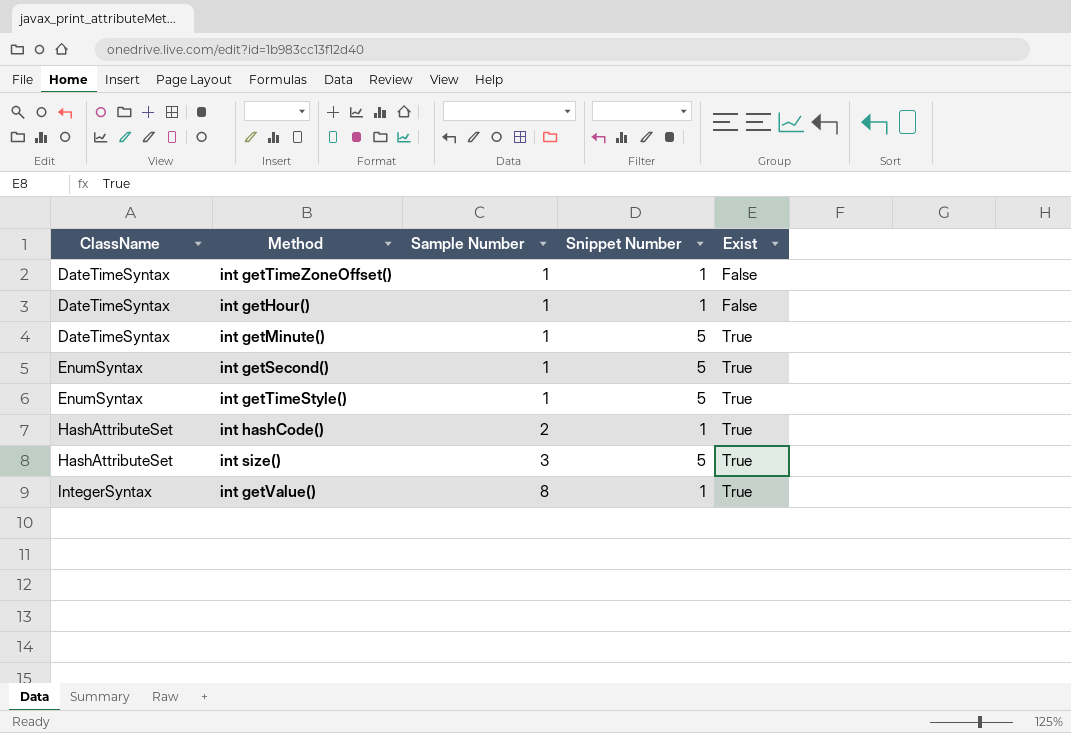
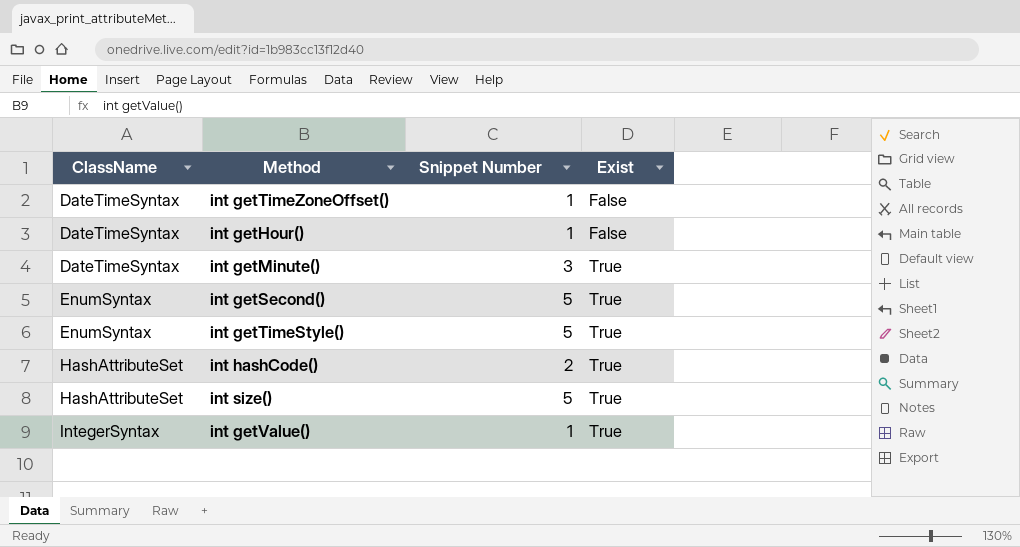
column Sample Number | position: 3 -> none
int getMinute() | Snippet Number: 5 -> 3
int hashCode() | Snippet Number: 1 -> 2

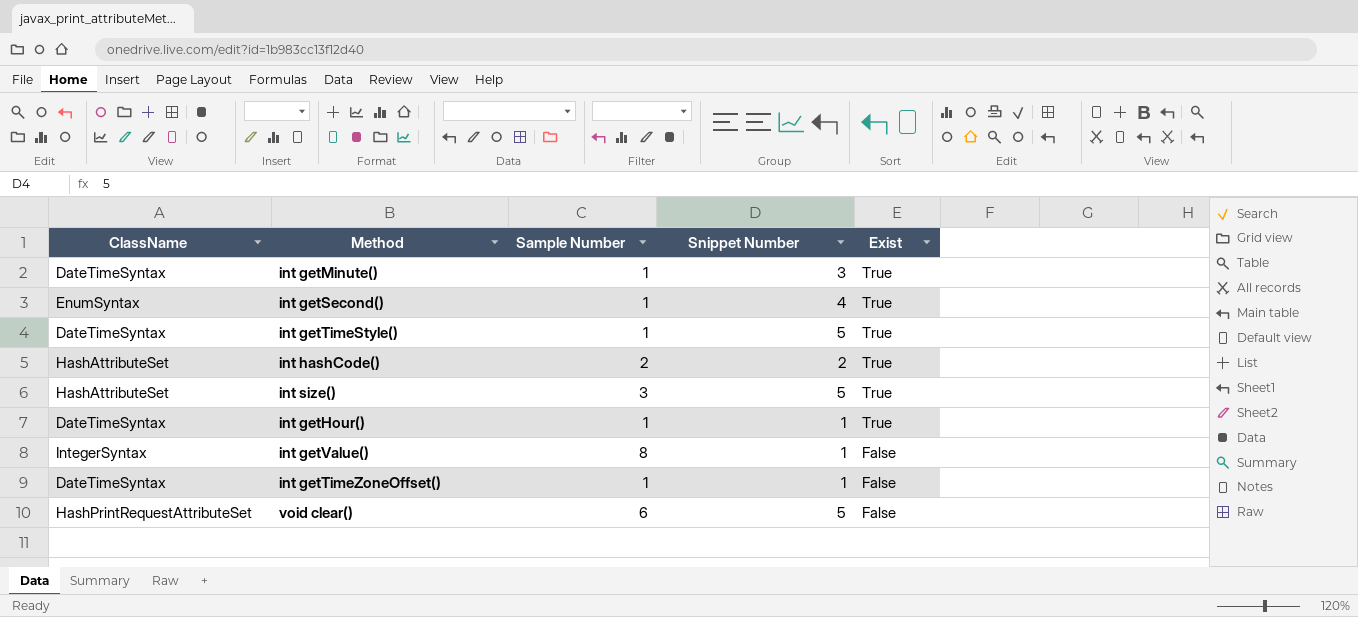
row order: ClassName ascending -> Exist descending
column Sample Number | position: none -> 3
int getSecond() | Snippet Number: 5 -> 4
int getTimeStyle() | ClassName: EnumSyntax -> DateTimeSyntax
int getHour() | Exist: False -> True
int getValue() | Exist: True -> False
row void clear(): none -> HashPrintRequestAttributeSet | 6 | 5 | False

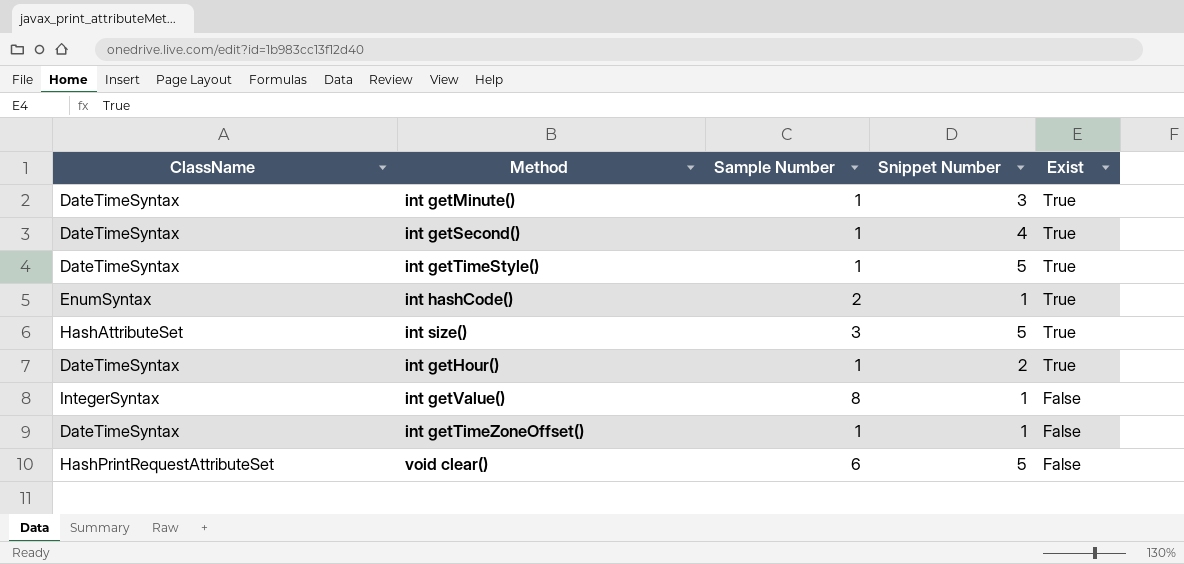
int getSecond() | ClassName: EnumSyntax -> DateTimeSyntax
int hashCode() | ClassName: HashAttributeSet -> EnumSyntax
int hashCode() | Snippet Number: 2 -> 1
int getHour() | Snippet Number: 1 -> 2

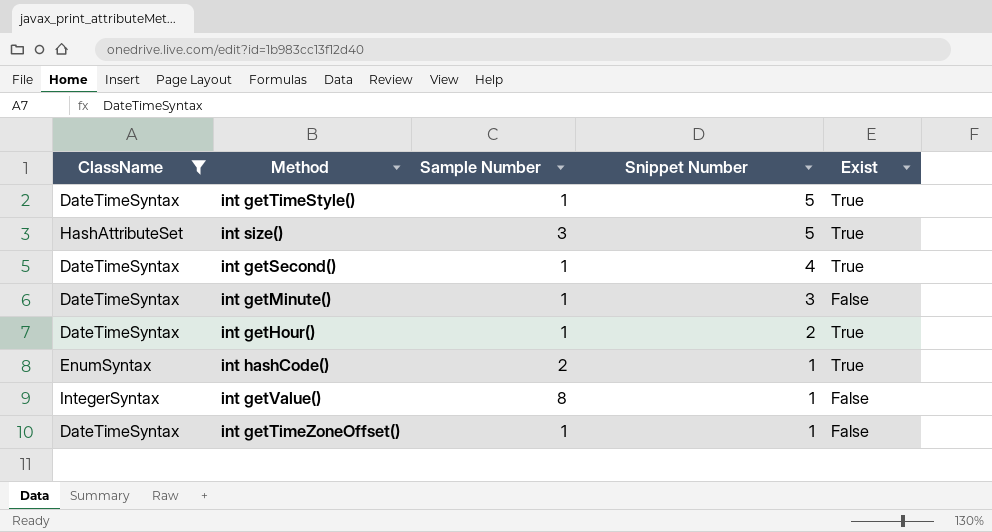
filter: none -> ClassName != HashPrintRequestAttributeSet
row order: Exist descending -> Snippet Number descending
int getMinute() | Exist: True -> False

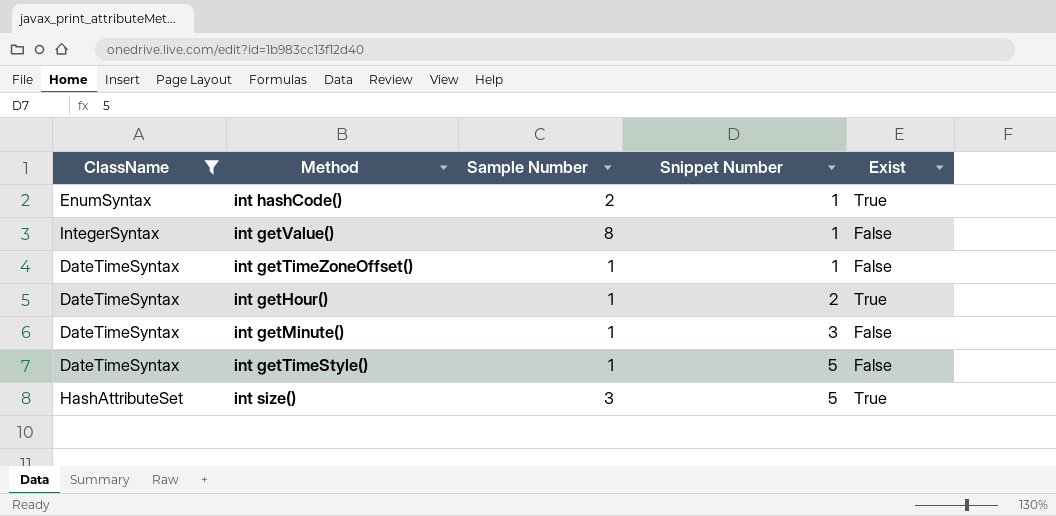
row order: Snippet Number descending -> Snippet Number ascending
row int getSecond(): DateTimeSyntax | 1 | 4 | True -> none
int getTimeStyle() | Exist: True -> False

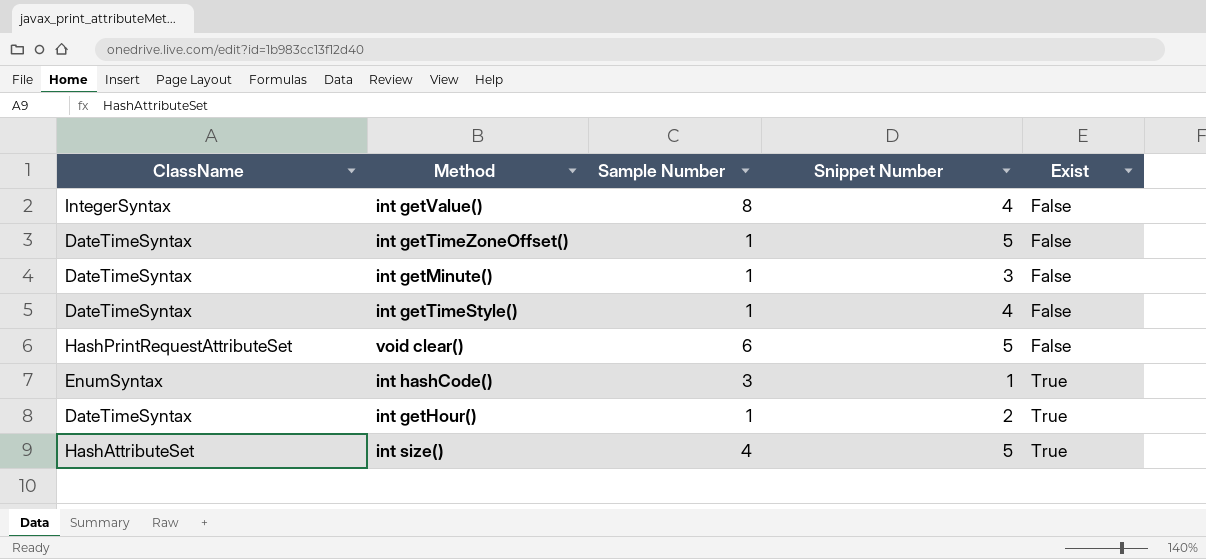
filter: ClassName != HashPrintRequestAttributeSet -> none
row order: Snippet Number ascending -> Exist ascending
int getValue() | Snippet Number: 1 -> 4
int getTimeZoneOffset() | Snippet Number: 1 -> 5
int getTimeStyle() | Snippet Number: 5 -> 4
int hashCode() | Sample Number: 2 -> 3
int size() | Sample Number: 3 -> 4

